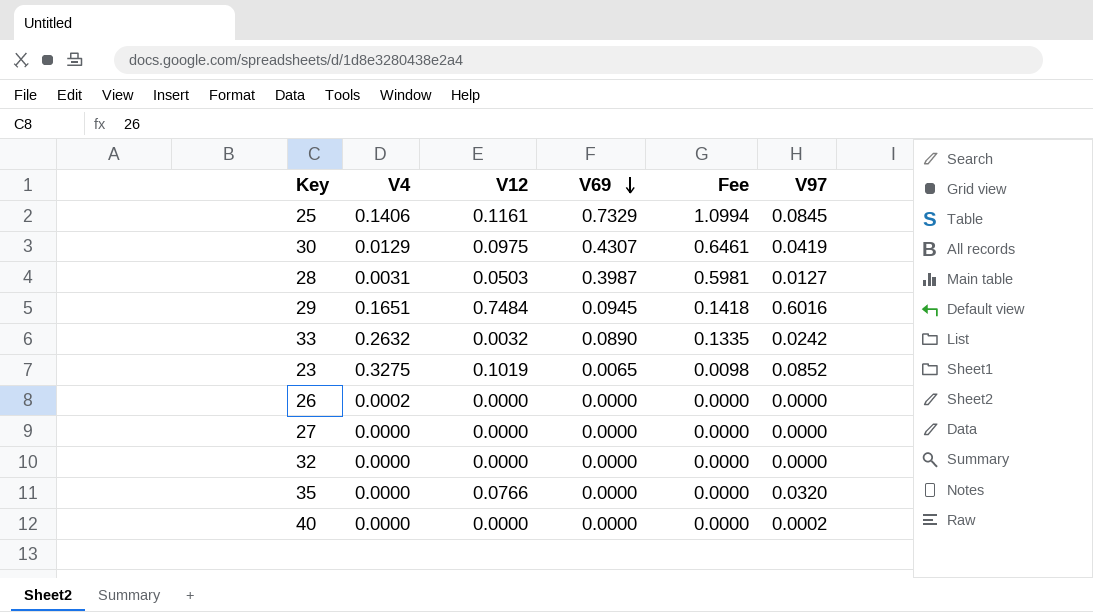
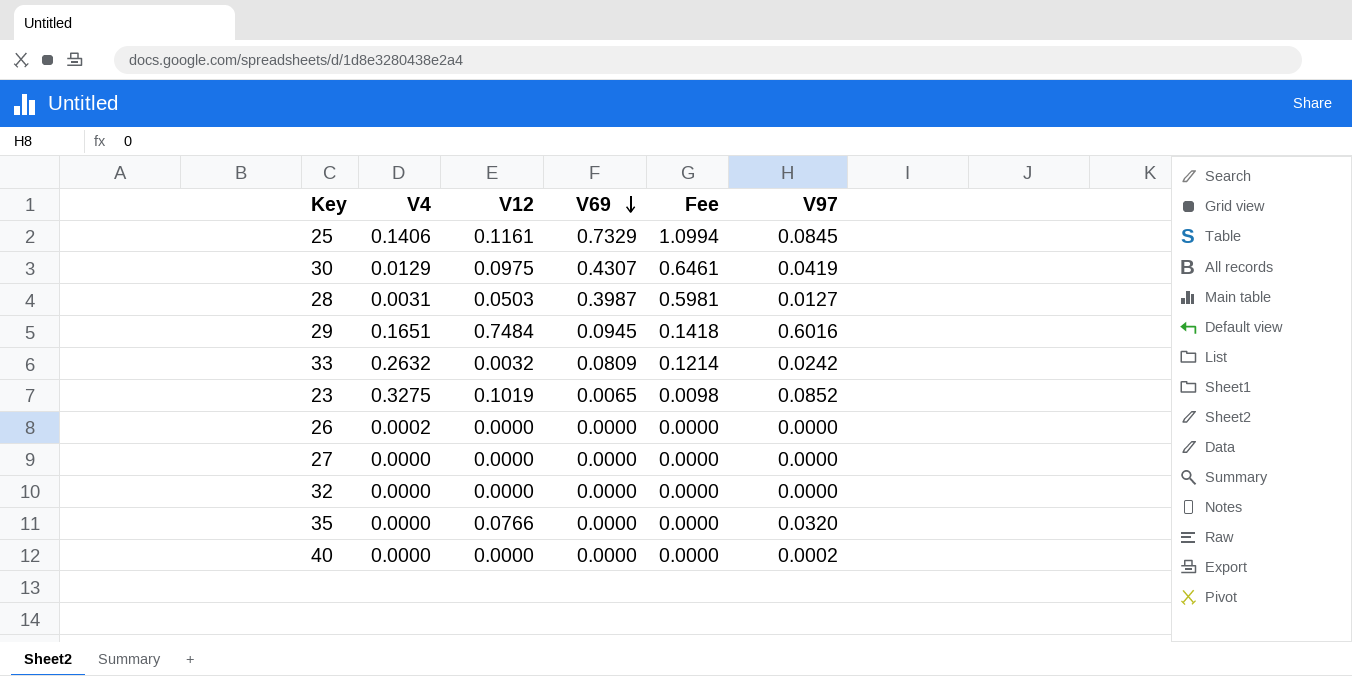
33 | V69: 0.0890 -> 0.0809
33 | Fee: 0.1335 -> 0.1214

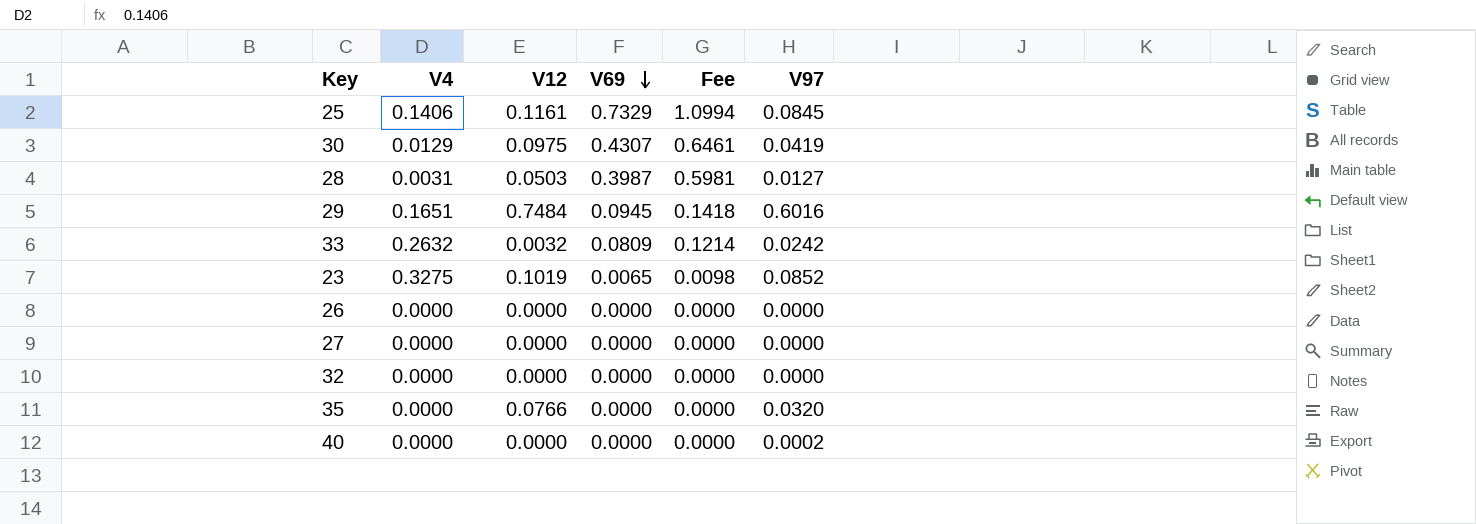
26 | V4: 0.0002 -> 0.0000

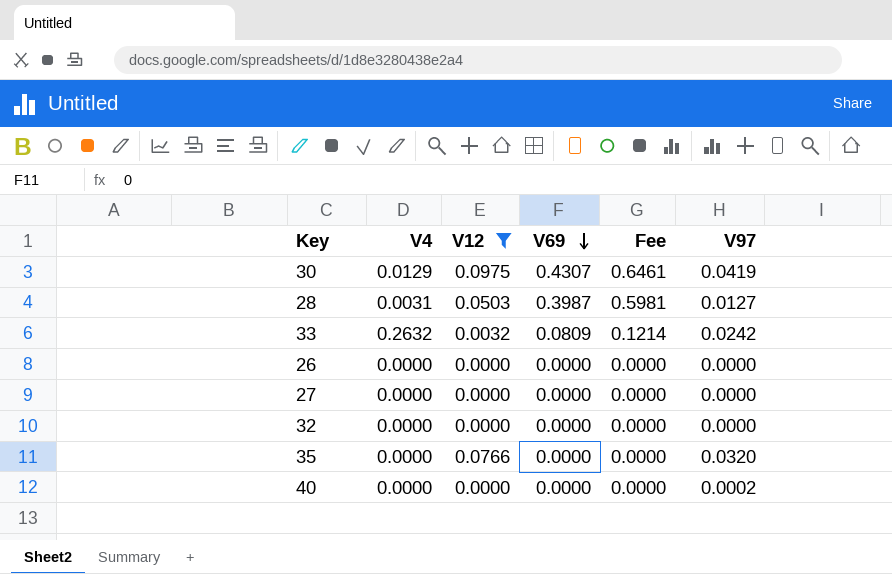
filter: none -> V12 <= 0.0975

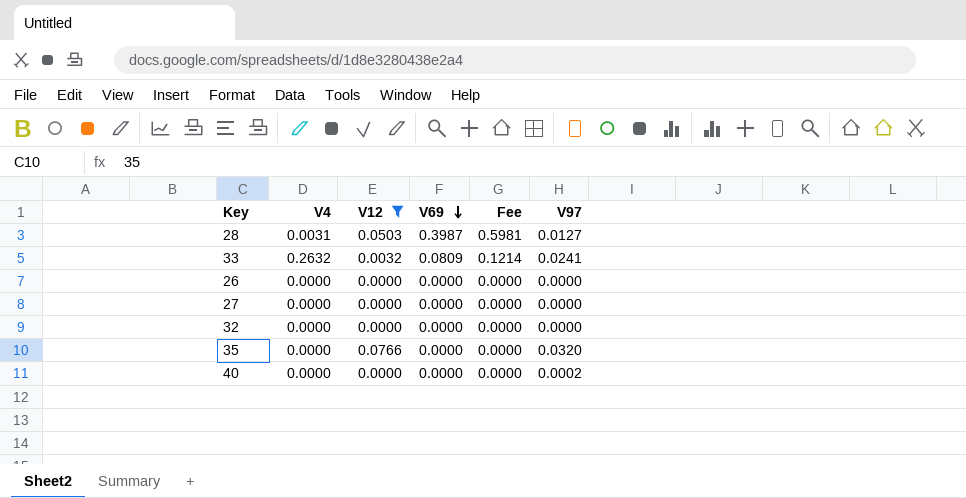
row 30: 0.0129 | 0.0975 | 0.4307 | 0.6461 | 0.0419 -> none
33 | V97: 0.0242 -> 0.0241

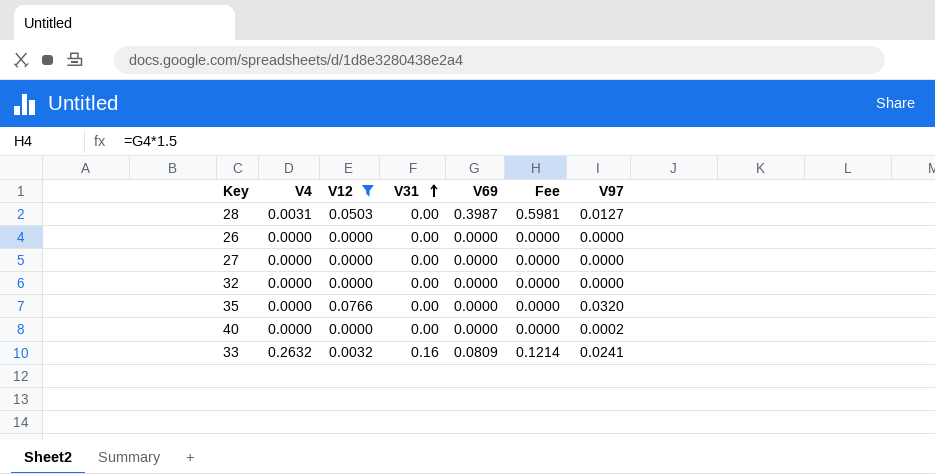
row order: V69 descending -> V31 ascending
column V31 | position: none -> 4

